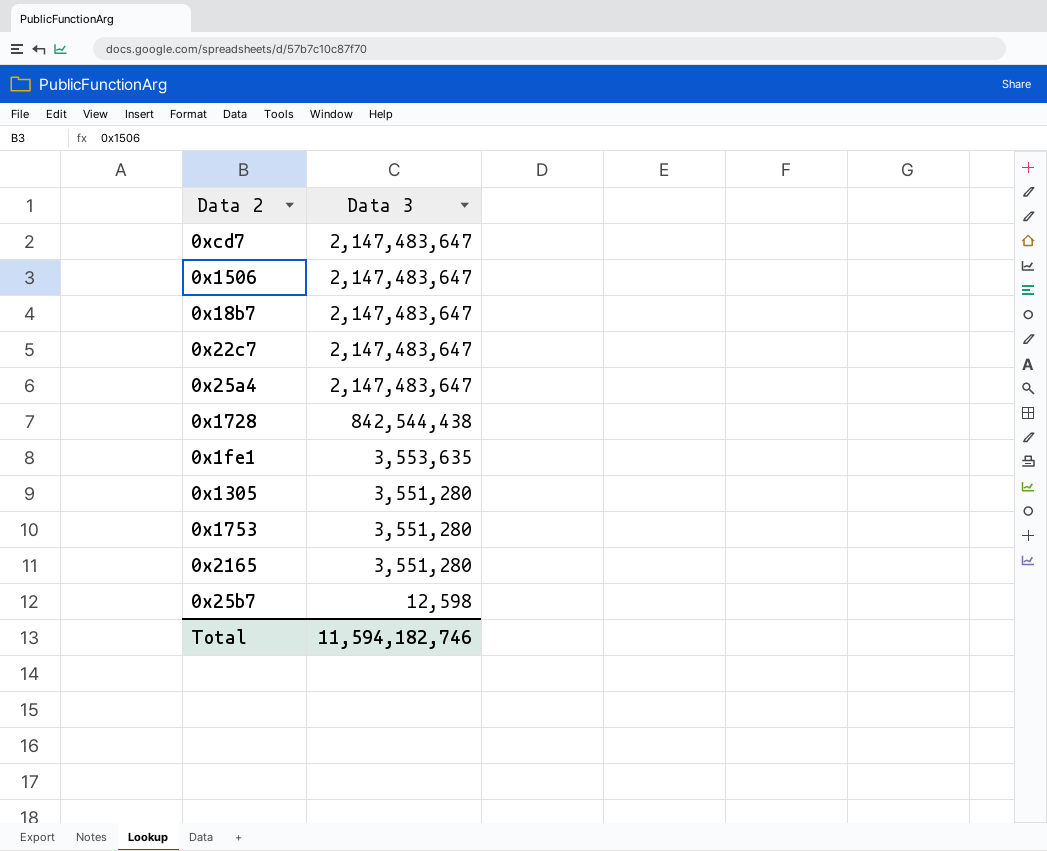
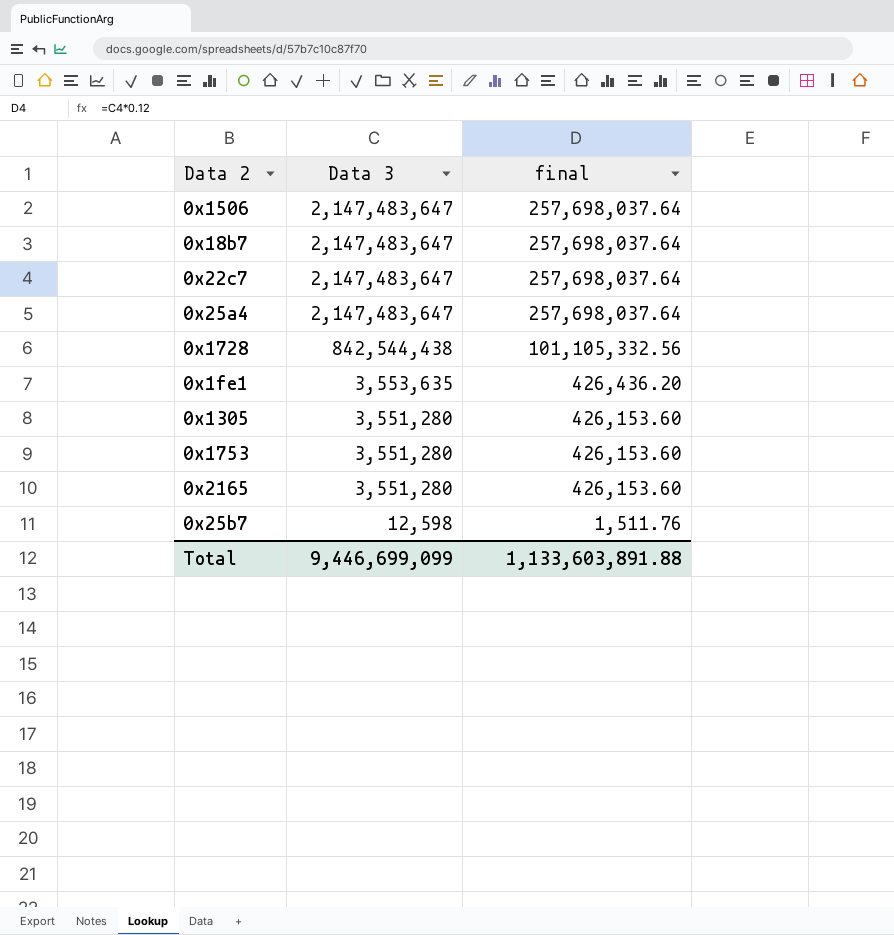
column final | formula: none -> [Data 3] * 0.12
row 0xcd7: 2,147,483,647 -> none
Total | Data 3: 11,594,182,746 -> 9,446,699,099

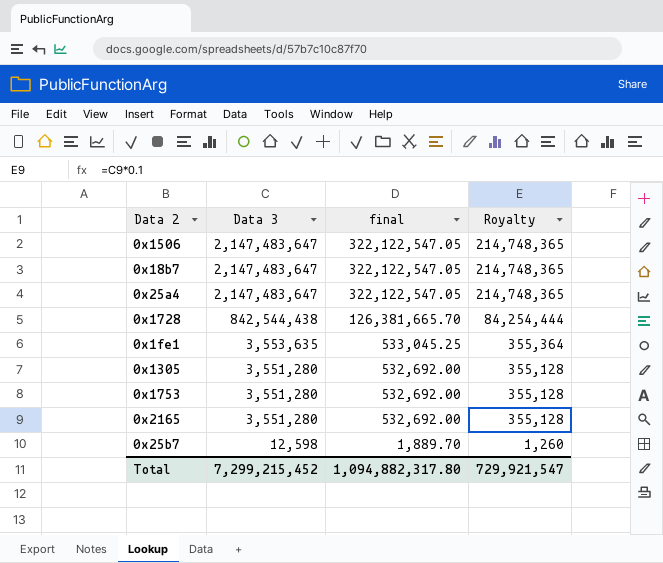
column final | formula: [Data 3] * 0.12 -> [Data 3] * 0.15
column Royalty | formula: none -> [Data 3] * 0.1
row 0x22c7: 2,147,483,647 | 257,698,037.64 -> none
Total | Data 3: 9,446,699,099 -> 7,299,215,452
Total | final: 1,133,603,891.88 -> 1,094,882,317.80

